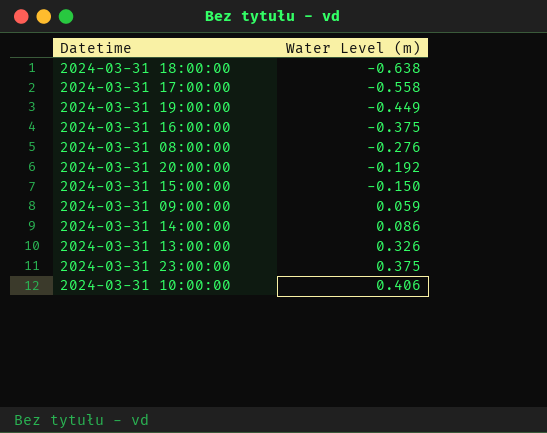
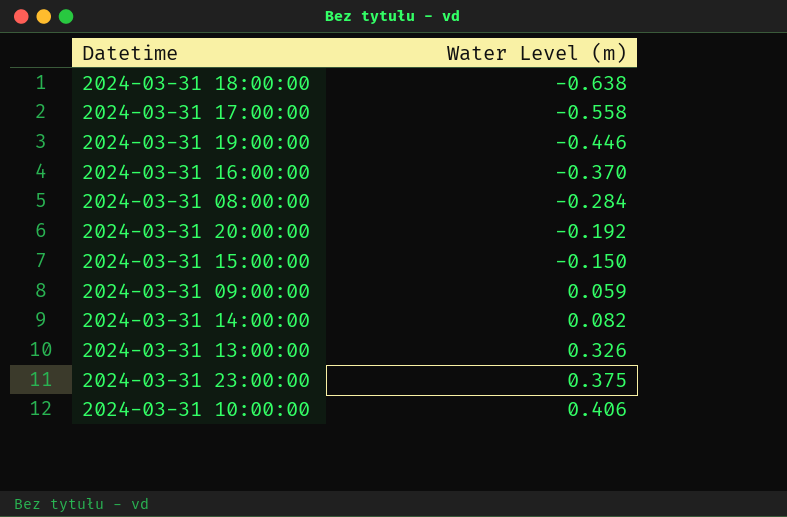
2024-03-31 19:00:00 | Water Level (m): -0.449 -> -0.446
2024-03-31 16:00:00 | Water Level (m): -0.375 -> -0.370
2024-03-31 08:00:00 | Water Level (m): -0.276 -> -0.284
2024-03-31 14:00:00 | Water Level (m): 0.086 -> 0.082

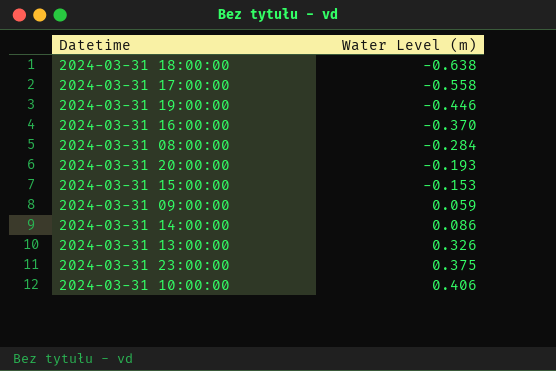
2024-03-31 20:00:00 | Water Level (m): -0.192 -> -0.193
2024-03-31 15:00:00 | Water Level (m): -0.150 -> -0.153
2024-03-31 14:00:00 | Water Level (m): 0.082 -> 0.086

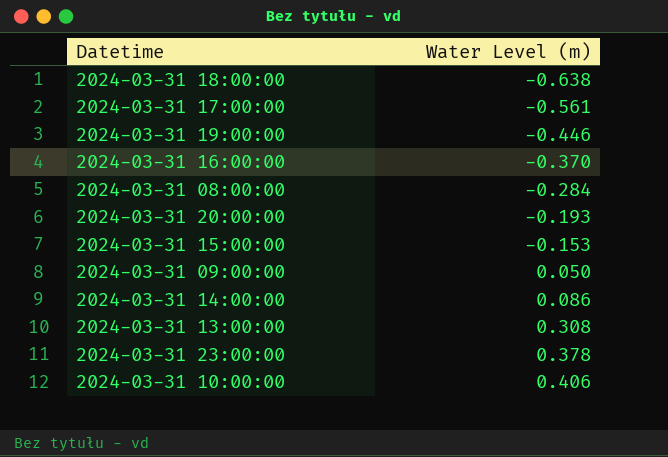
2024-03-31 17:00:00 | Water Level (m): -0.558 -> -0.561
2024-03-31 09:00:00 | Water Level (m): 0.059 -> 0.050
2024-03-31 13:00:00 | Water Level (m): 0.326 -> 0.308
2024-03-31 23:00:00 | Water Level (m): 0.375 -> 0.378

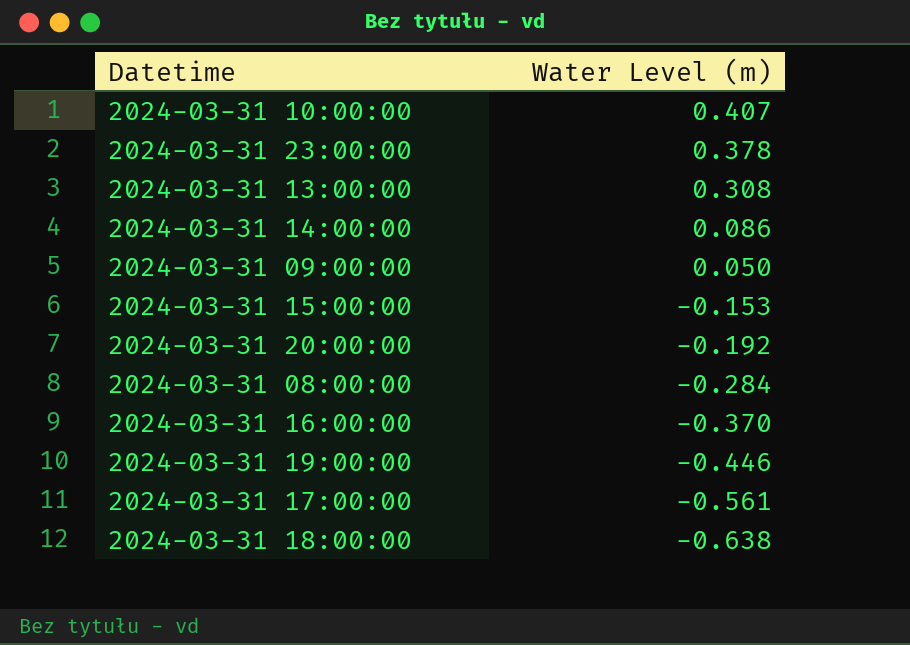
row order: Water Level (m) ascending -> Water Level (m) descending
2024-03-31 10:00:00 | Water Level (m): 0.406 -> 0.407
2024-03-31 20:00:00 | Water Level (m): -0.193 -> -0.192

